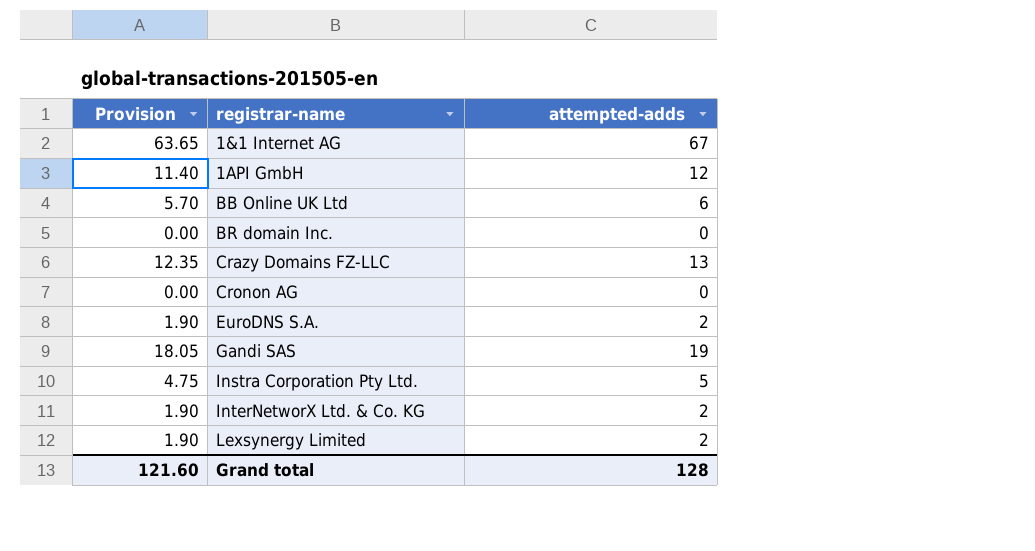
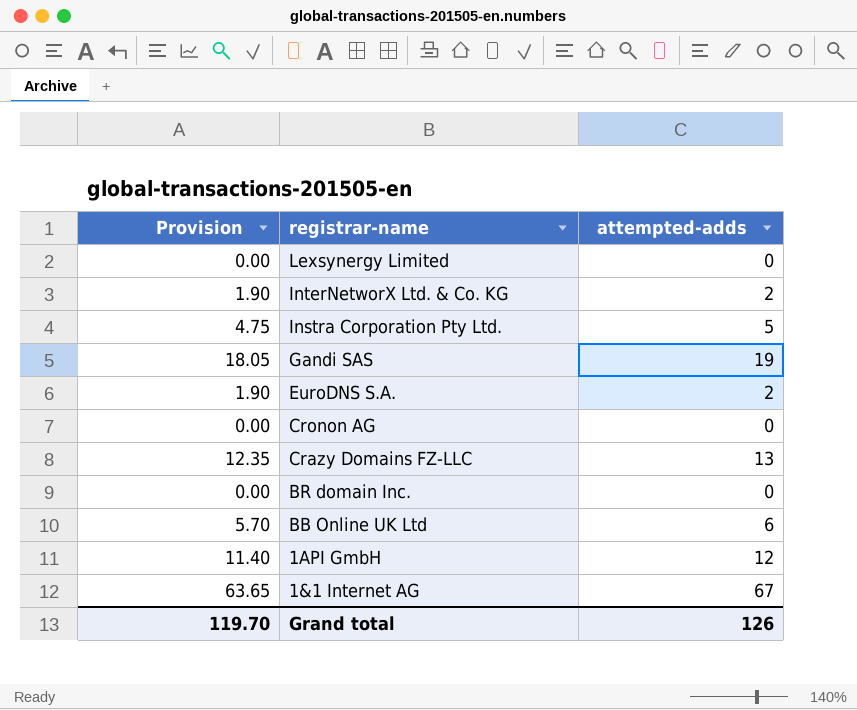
row order: registrar-name ascending -> registrar-name descending
Lexsynergy Limited | Provision: 1.90 -> 0.00
Lexsynergy Limited | attempted-adds: 2 -> 0
Grand total | Provision: 121.60 -> 119.70
Grand total | attempted-adds: 128 -> 126

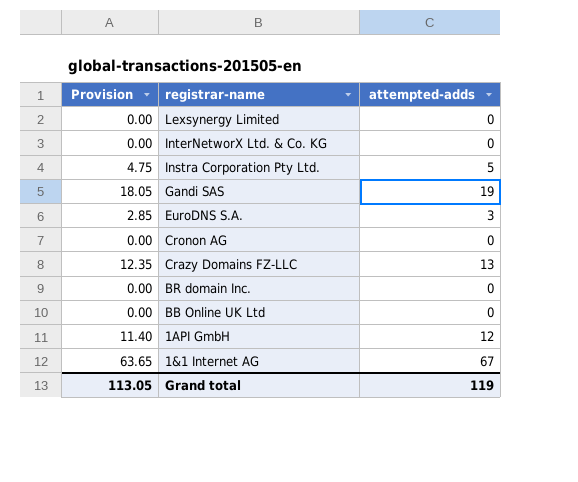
InterNetworX Ltd. & Co. KG | Provision: 1.90 -> 0.00
InterNetworX Ltd. & Co. KG | attempted-adds: 2 -> 0
EuroDNS S.A. | Provision: 1.90 -> 2.85
EuroDNS S.A. | attempted-adds: 2 -> 3
BB Online UK Ltd | Provision: 5.70 -> 0.00
BB Online UK Ltd | attempted-adds: 6 -> 0
Grand total | Provision: 119.70 -> 113.05
Grand total | attempted-adds: 126 -> 119

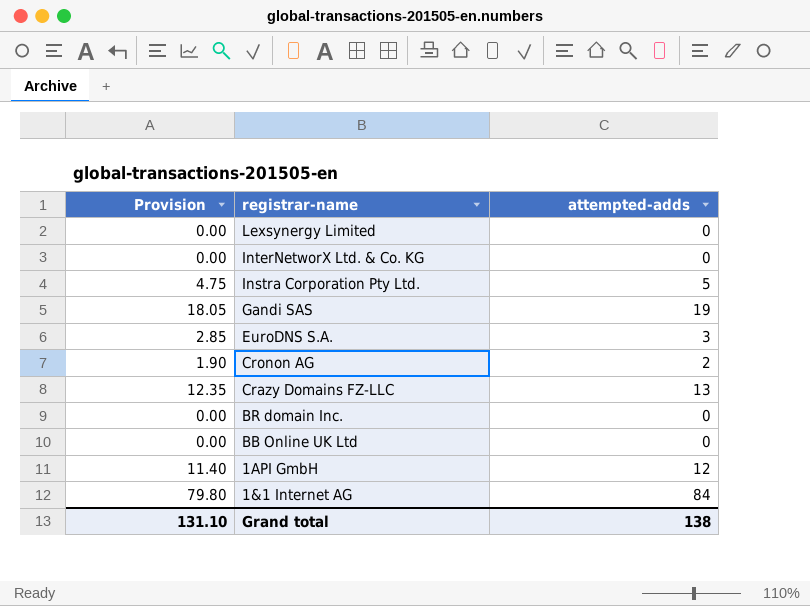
Cronon AG | Provision: 0.00 -> 1.90
Cronon AG | attempted-adds: 0 -> 2
1&1 Internet AG | Provision: 63.65 -> 79.80
1&1 Internet AG | attempted-adds: 67 -> 84
Grand total | Provision: 113.05 -> 131.10
Grand total | attempted-adds: 119 -> 138

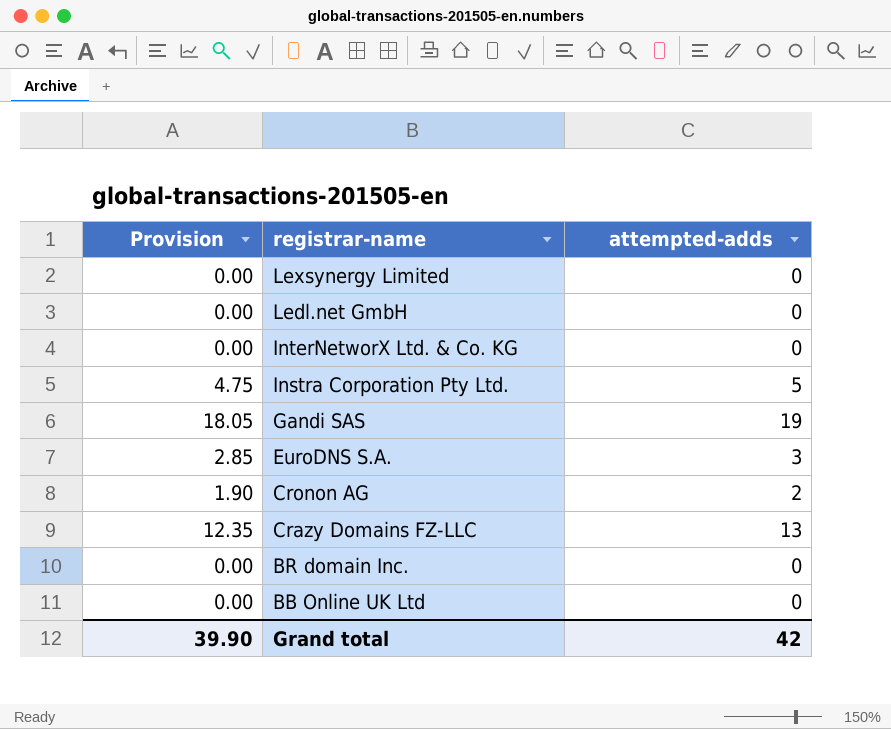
row 1API GmbH: 11.40 | 12 -> none
row 1&1 Internet AG: 79.80 | 84 -> none
row Ledl.net GmbH: none -> 0.00 | 0
Grand total | Provision: 131.10 -> 39.90
Grand total | attempted-adds: 138 -> 42

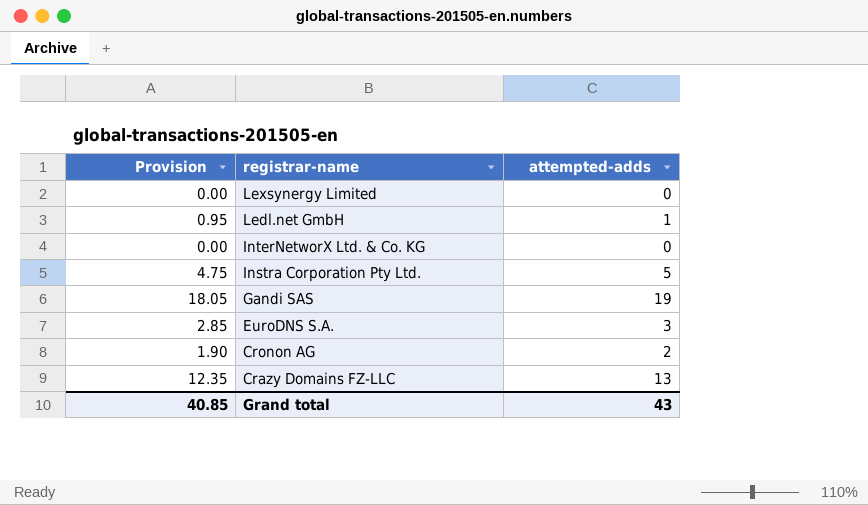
row BR domain Inc.: 0.00 | 0 -> none
row BB Online UK Ltd: 0.00 | 0 -> none
Ledl.net GmbH | Provision: 0.00 -> 0.95
Ledl.net GmbH | attempted-adds: 0 -> 1
Grand total | Provision: 39.90 -> 40.85
Grand total | attempted-adds: 42 -> 43

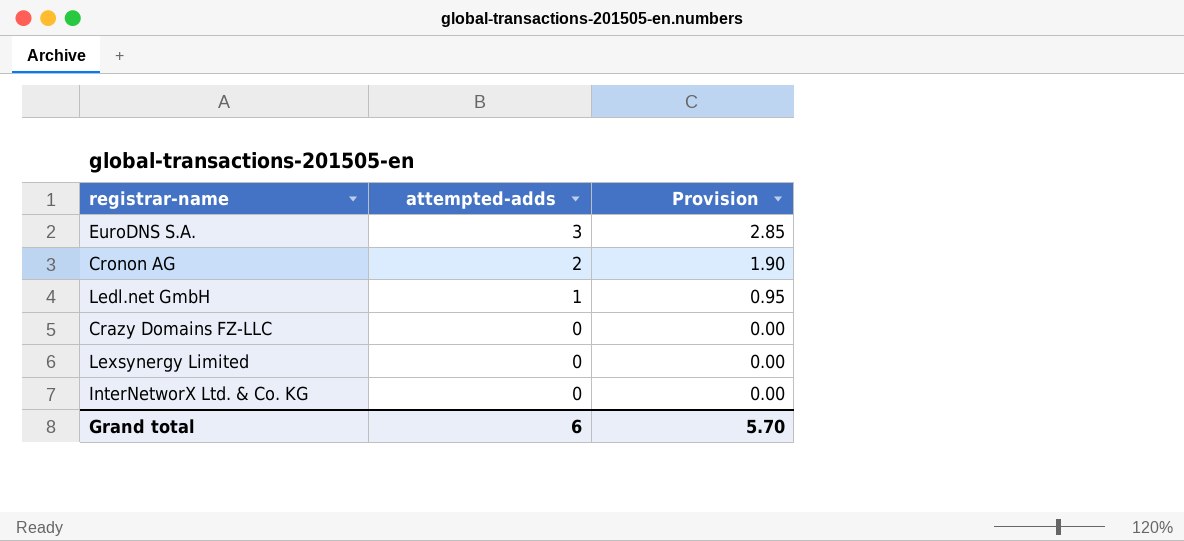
row order: registrar-name descending -> attempted-adds descending
column Provision | position: 1 -> 3
row Instra Corporation Pty Ltd.: 4.75 | 5 -> none
row Gandi SAS: 18.05 | 19 -> none
Crazy Domains FZ-LLC | attempted-adds: 13 -> 0
Crazy Domains FZ-LLC | Provision: 12.35 -> 0.00
Grand total | attempted-adds: 43 -> 6
Grand total | Provision: 40.85 -> 5.70

